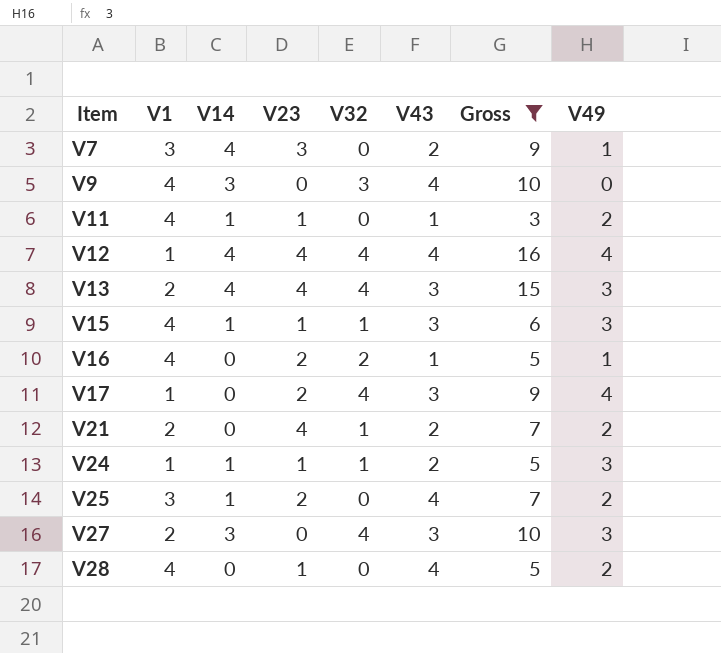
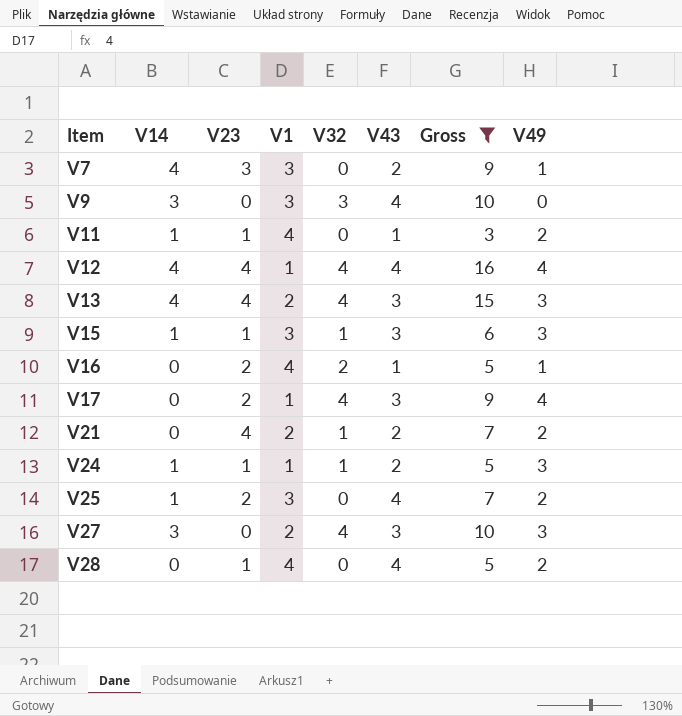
column V1 | position: 2 -> 4
V9 | V1: 4 -> 3
V15 | V1: 4 -> 3

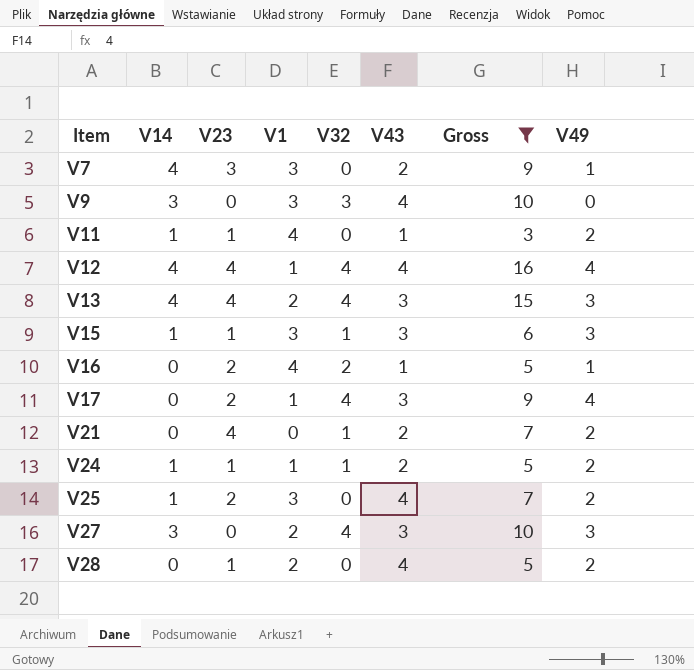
V21 | V1: 2 -> 0
V24 | V49: 3 -> 2
V28 | V1: 4 -> 2

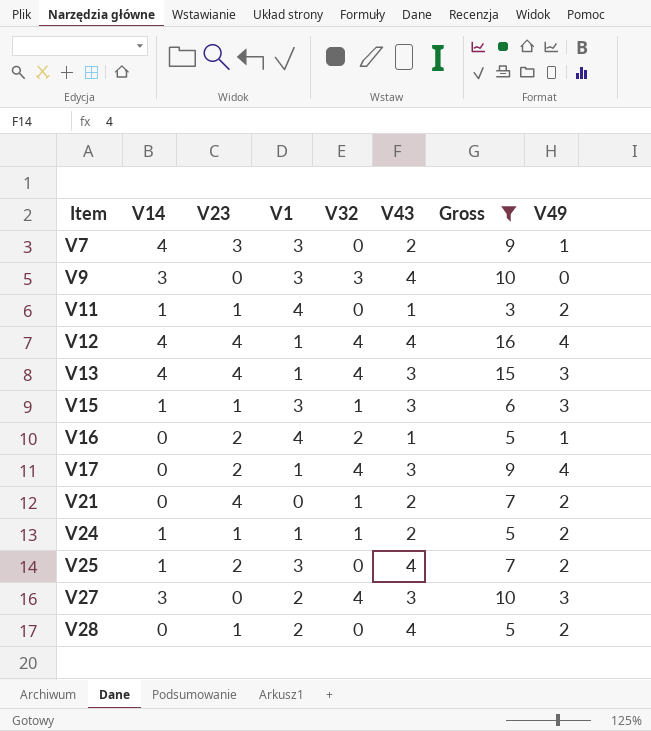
V13 | V1: 2 -> 1

